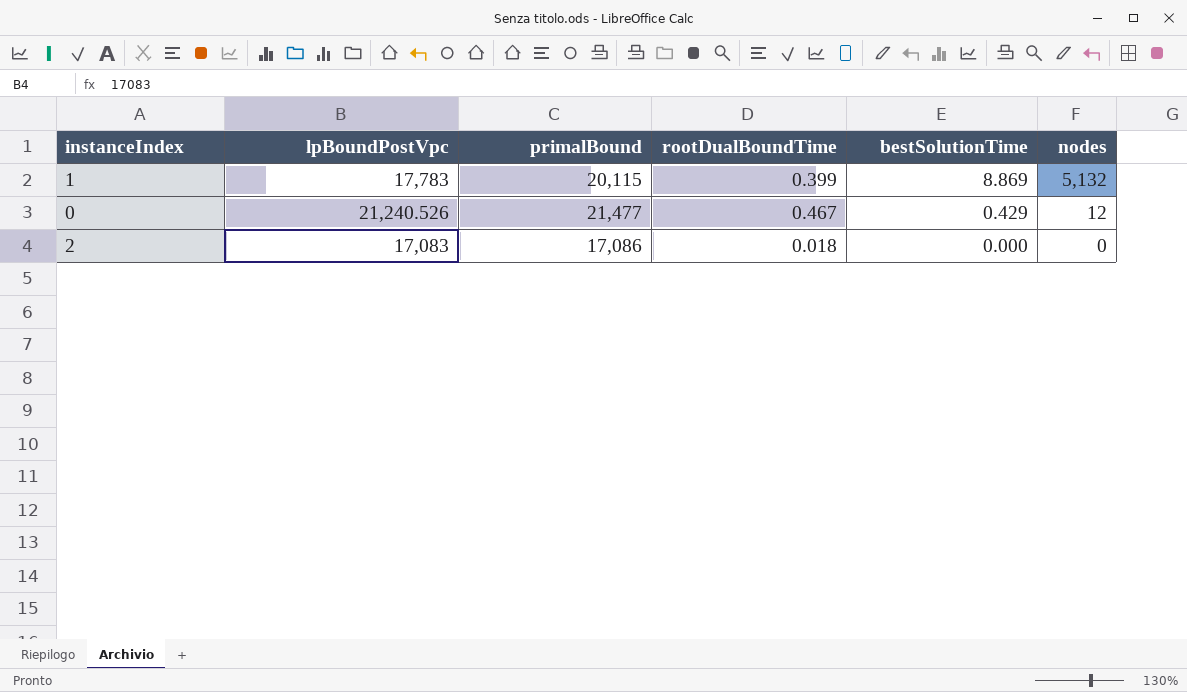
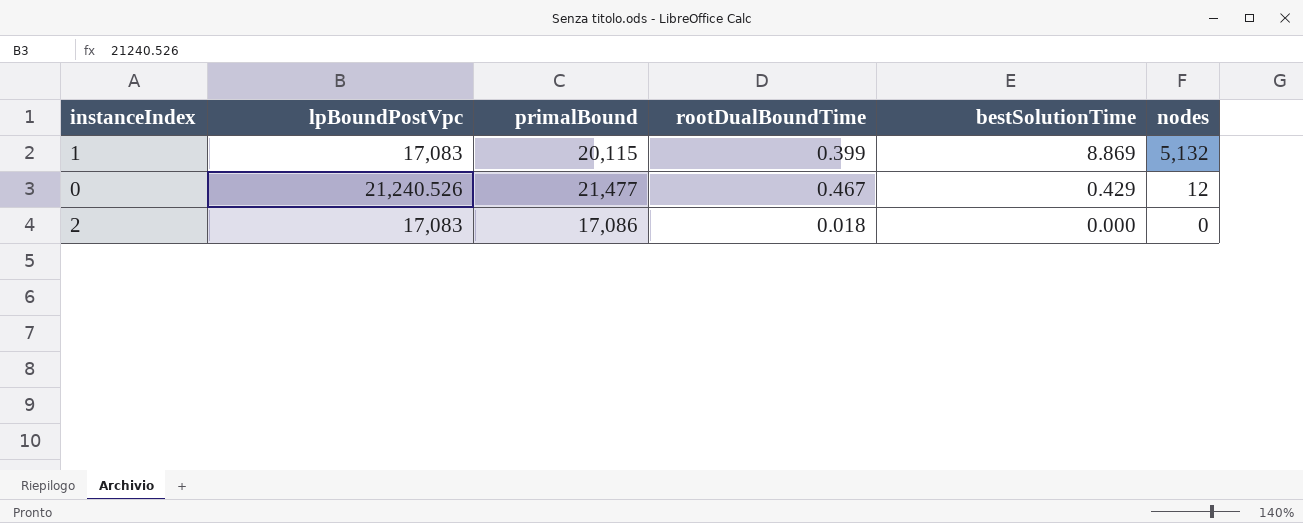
1 | lpBoundPostVpc: 17,783 -> 17,083

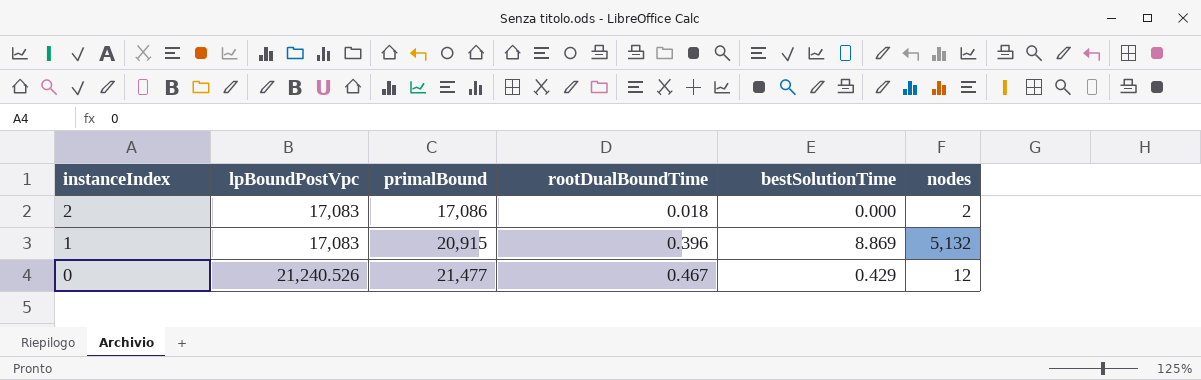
row order: bestSolutionTime descending -> instanceIndex descending
2 | nodes: 0 -> 2
1 | primalBound: 20,115 -> 20,915
1 | rootDualBoundTime: 0.399 -> 0.396

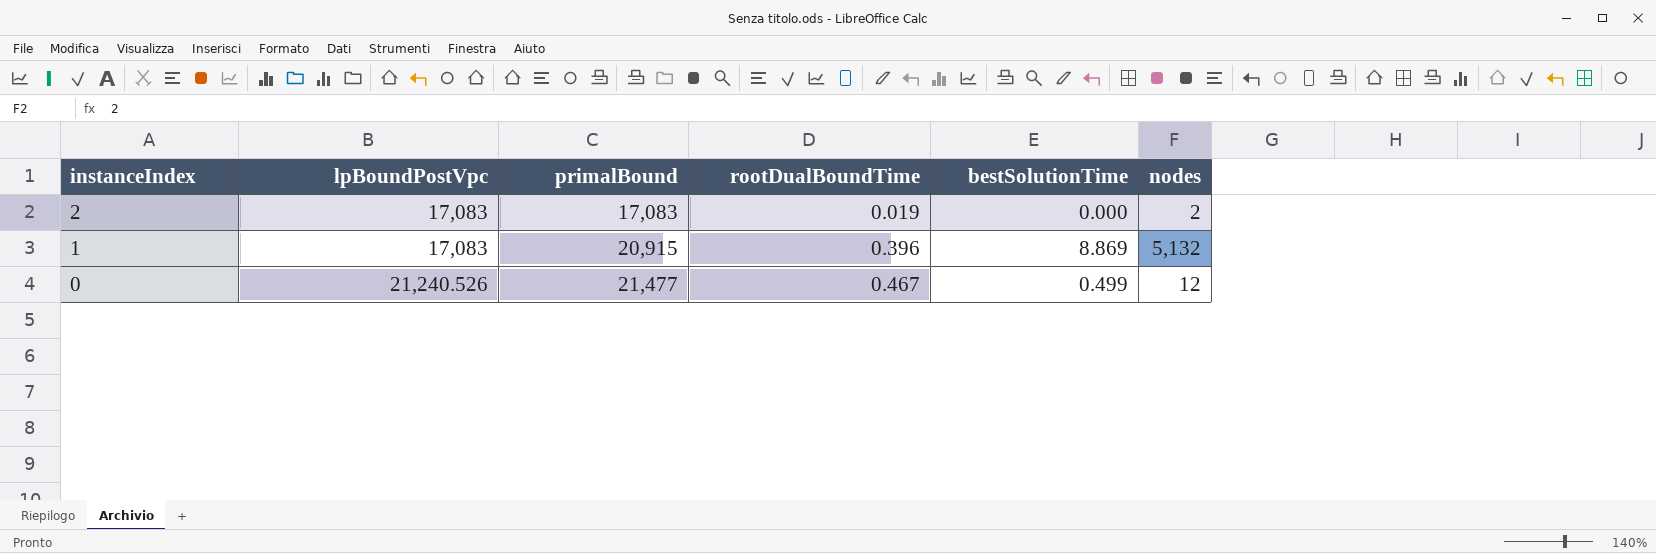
2 | primalBound: 17,086 -> 17,083
2 | rootDualBoundTime: 0.018 -> 0.019
0 | bestSolutionTime: 0.429 -> 0.499

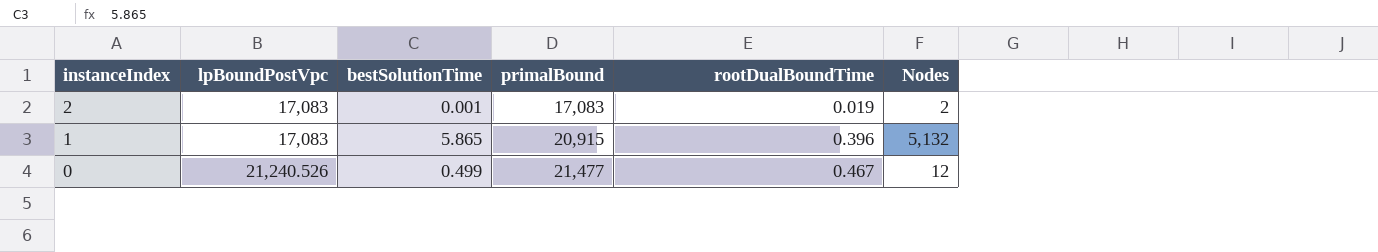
column bestSolutionTime | position: 5 -> 3
column name: nodes -> Nodes
2 | bestSolutionTime: 0.000 -> 0.001
1 | bestSolutionTime: 8.869 -> 5.865

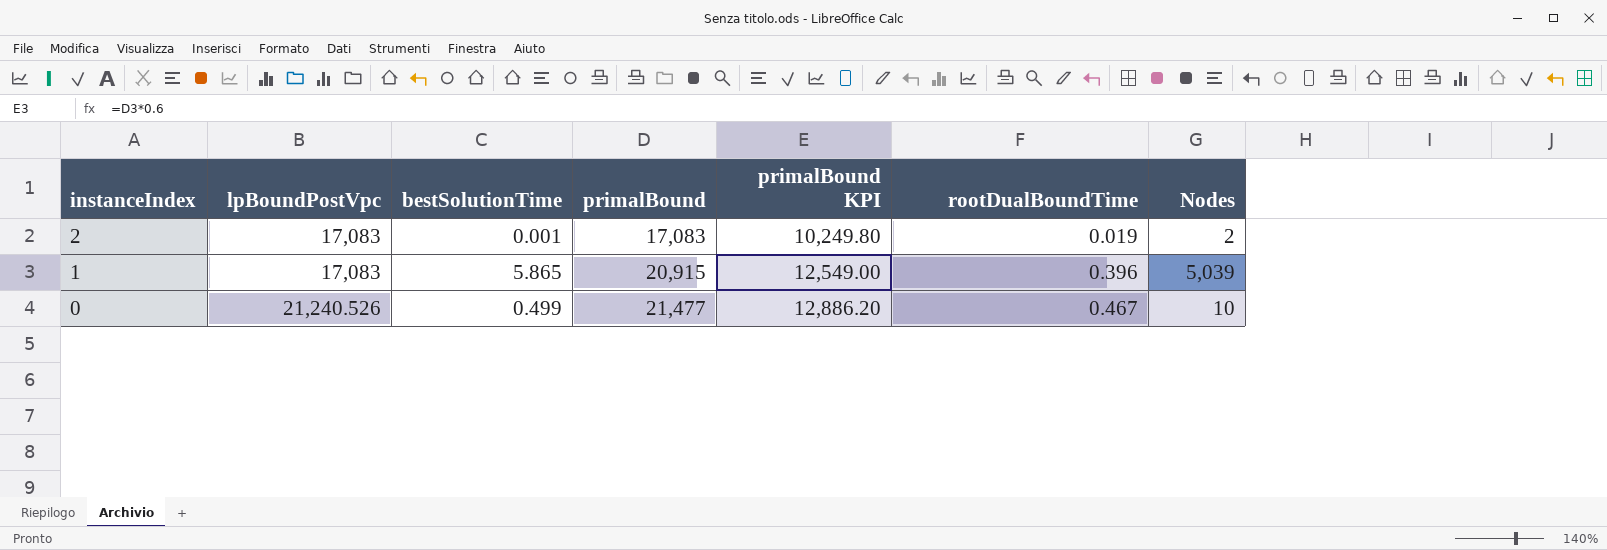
column primalBound KPI | formula: none -> [primalBound] * 0.6
1 | Nodes: 5,132 -> 5,039
0 | Nodes: 12 -> 10

